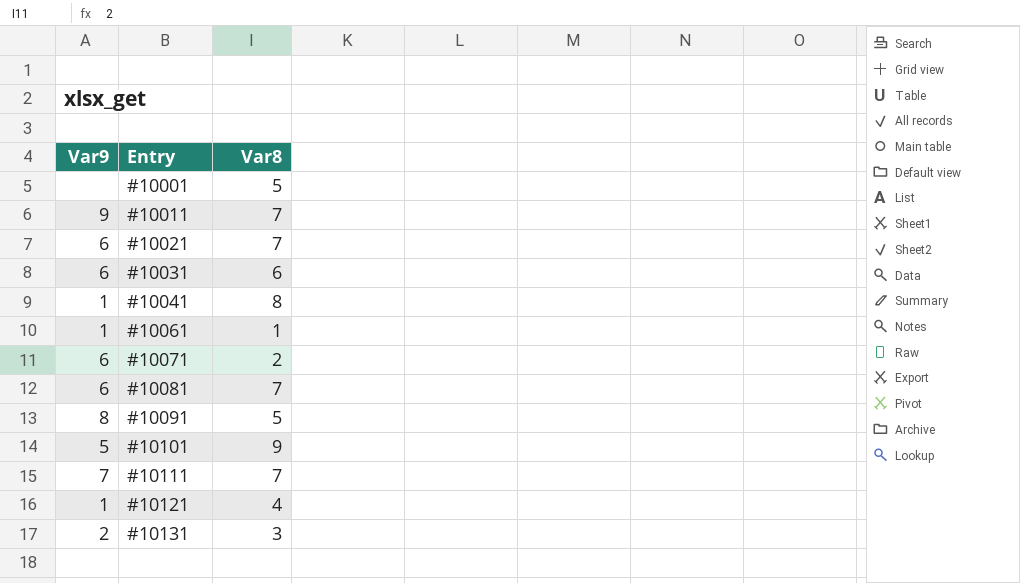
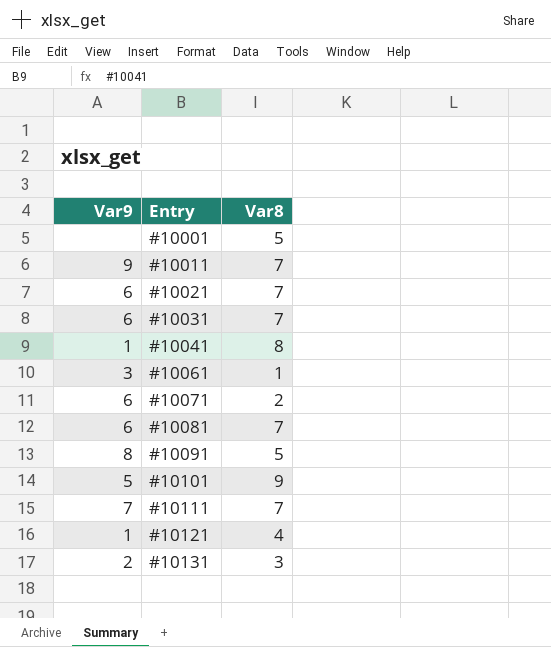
#10031 | Var8: 6 -> 7
#10061 | Var9: 1 -> 3

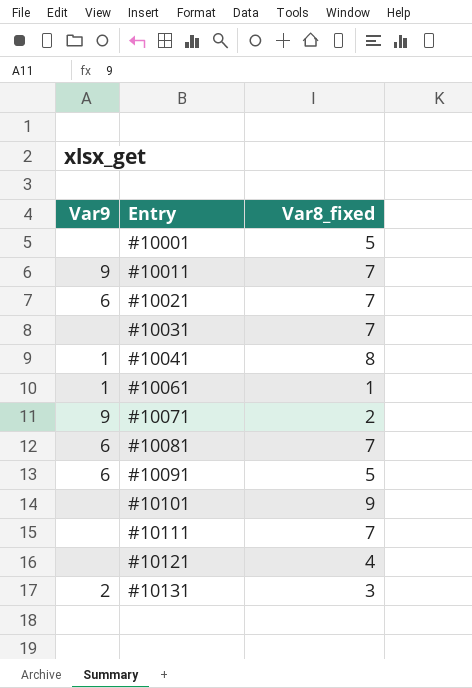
column name: Var8 -> Var8_fixed
#10031 | Var9: 6 -> none
#10061 | Var9: 3 -> 1
#10071 | Var9: 6 -> 9
#10091 | Var9: 8 -> 6
#10101 | Var9: 5 -> none
#10111 | Var9: 7 -> none
#10121 | Var9: 1 -> none

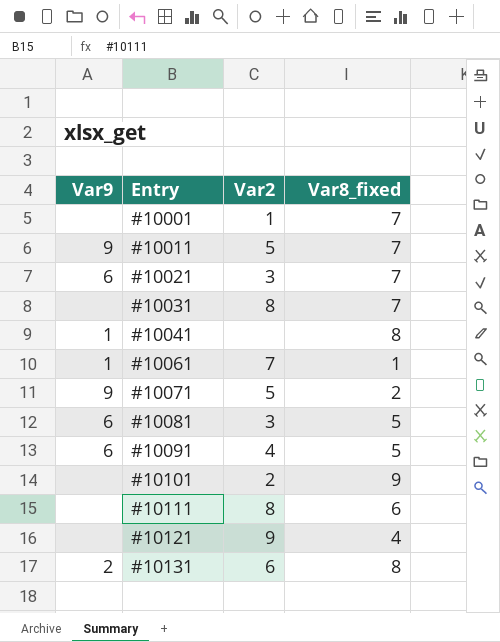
column Var2 | position: none -> 3
#10001 | Var8_fixed: 5 -> 7
#10081 | Var8_fixed: 7 -> 5
#10111 | Var8_fixed: 7 -> 6
#10131 | Var8_fixed: 3 -> 8

